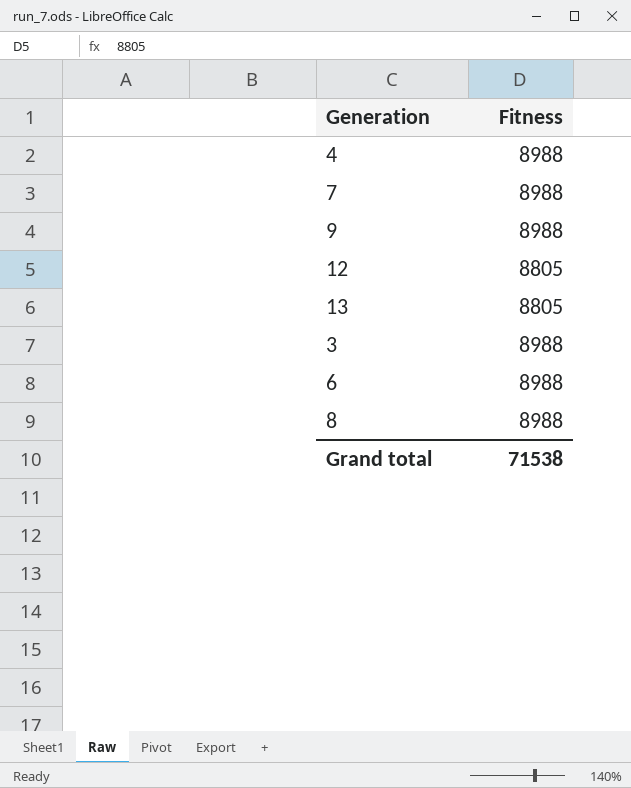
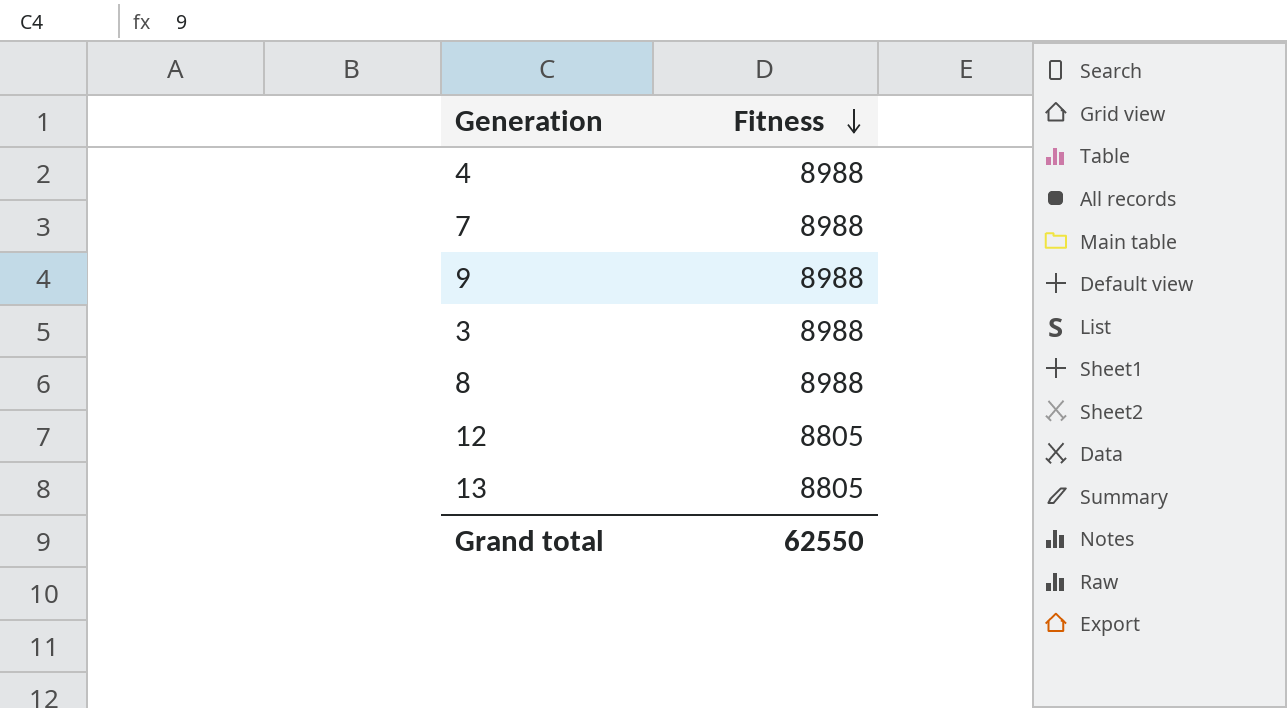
row order: none -> Fitness descending
row 6: 8988 -> none
Grand total | Fitness: 71538 -> 62550

